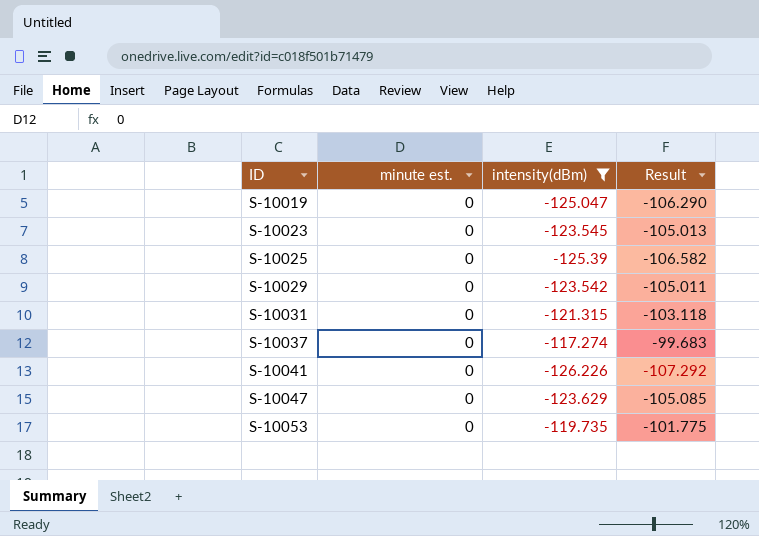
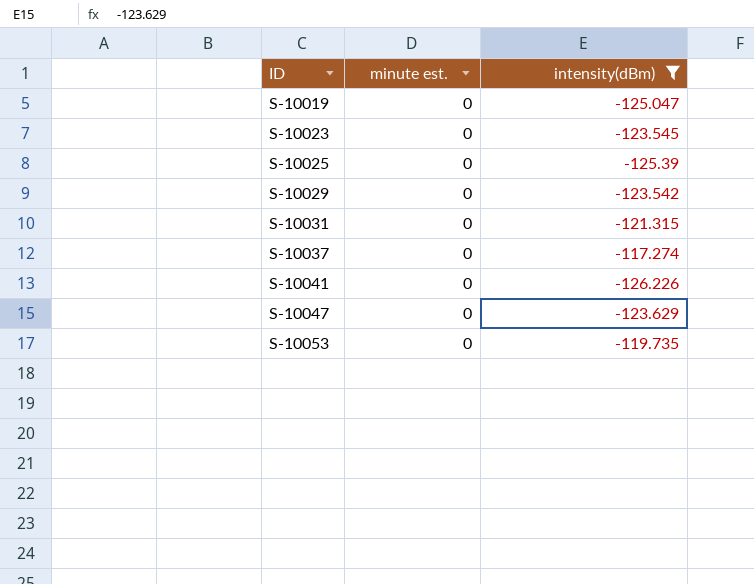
column Result | formula: [intensity(dBm)] * 0.85 -> none

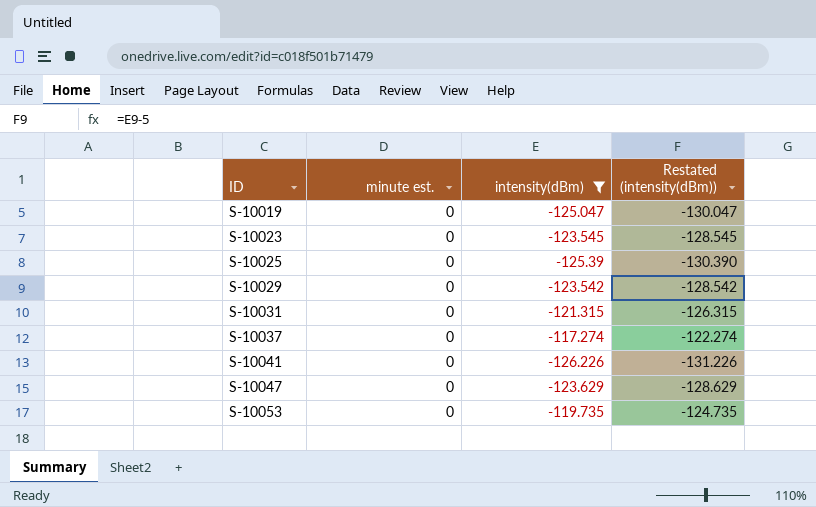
column Restated (intensity(dBm)) | formula: none -> [intensity(dBm)] - 5

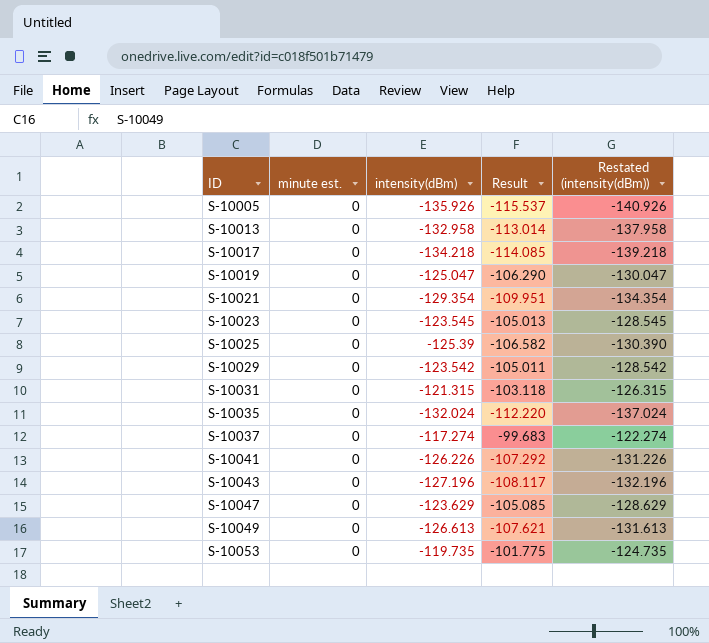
filter: intensity(dBm) >= -126.226 -> none
column Result | formula: none -> [intensity(dBm)] * 0.85

